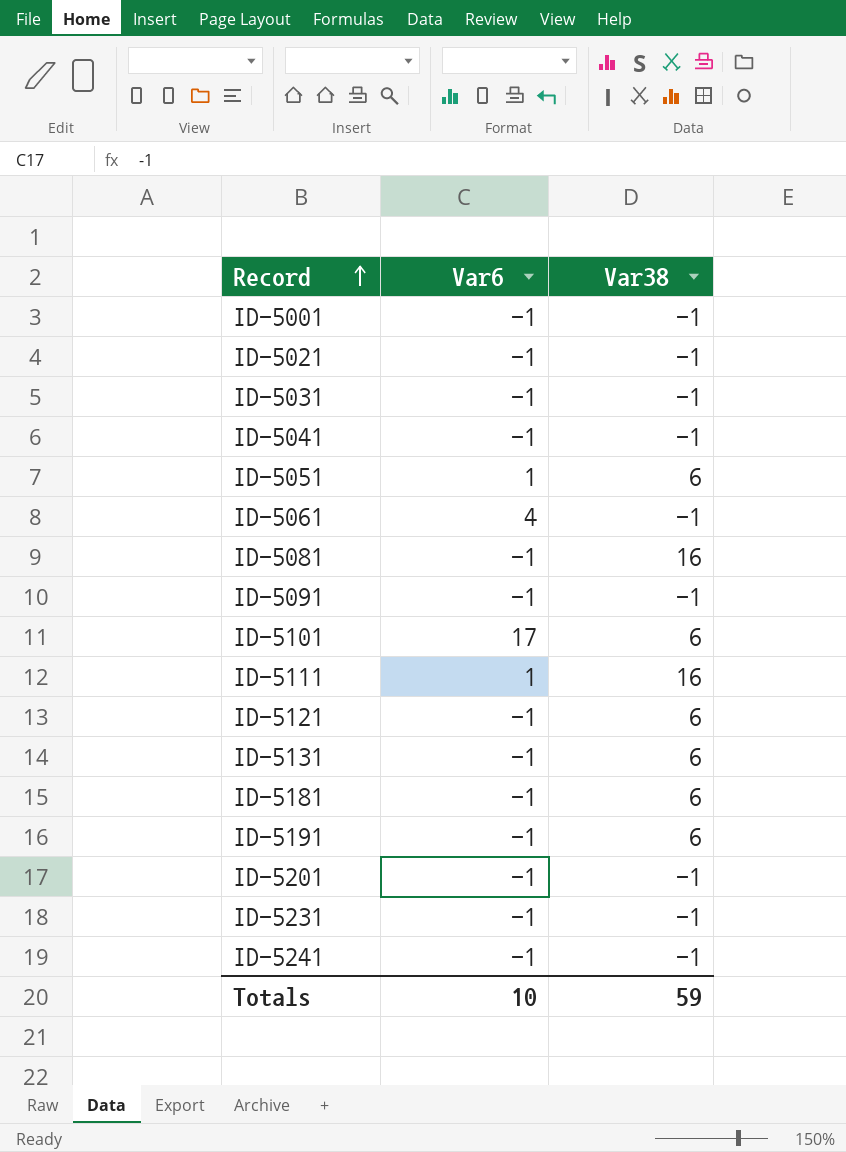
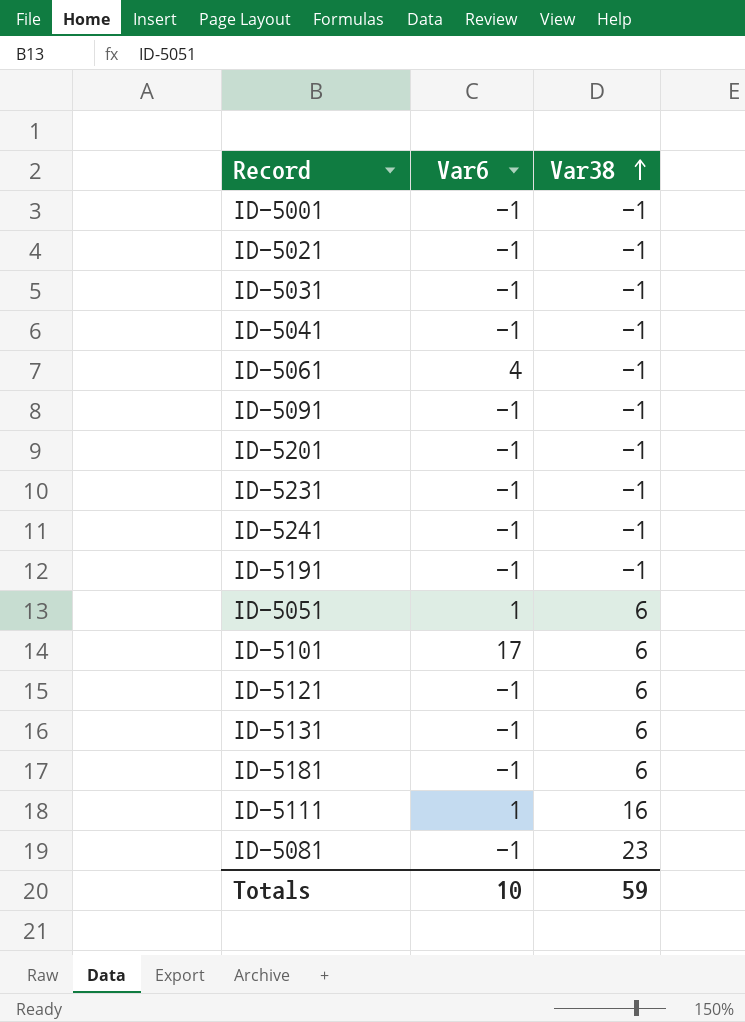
row order: Record ascending -> Var38 ascending
ID-5191 | Var38: 6 -> -1
ID-5081 | Var38: 16 -> 23

